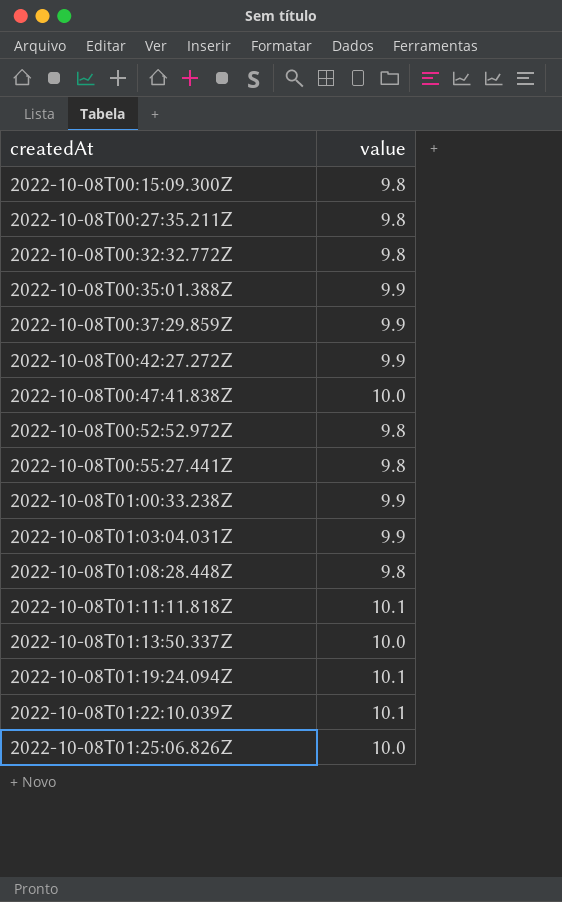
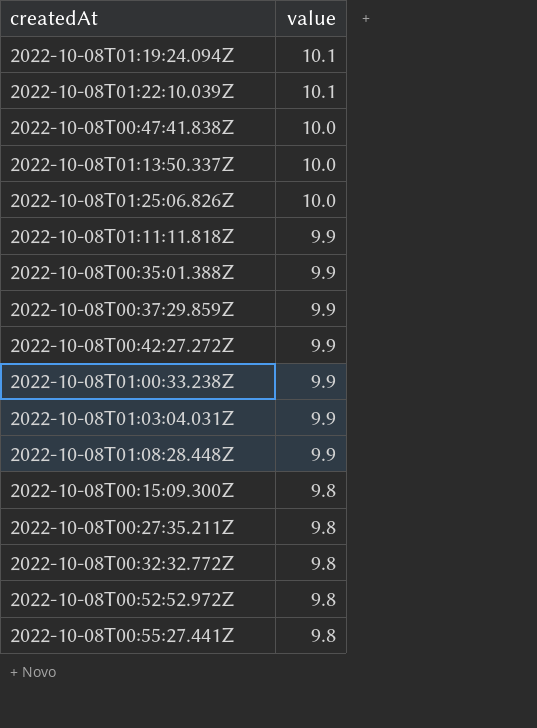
row order: createdAt ascending -> value descending
2022-10-08T01:11:11.818Z | value: 10.1 -> 9.9
2022-10-08T01:08:28.448Z | value: 9.8 -> 9.9

